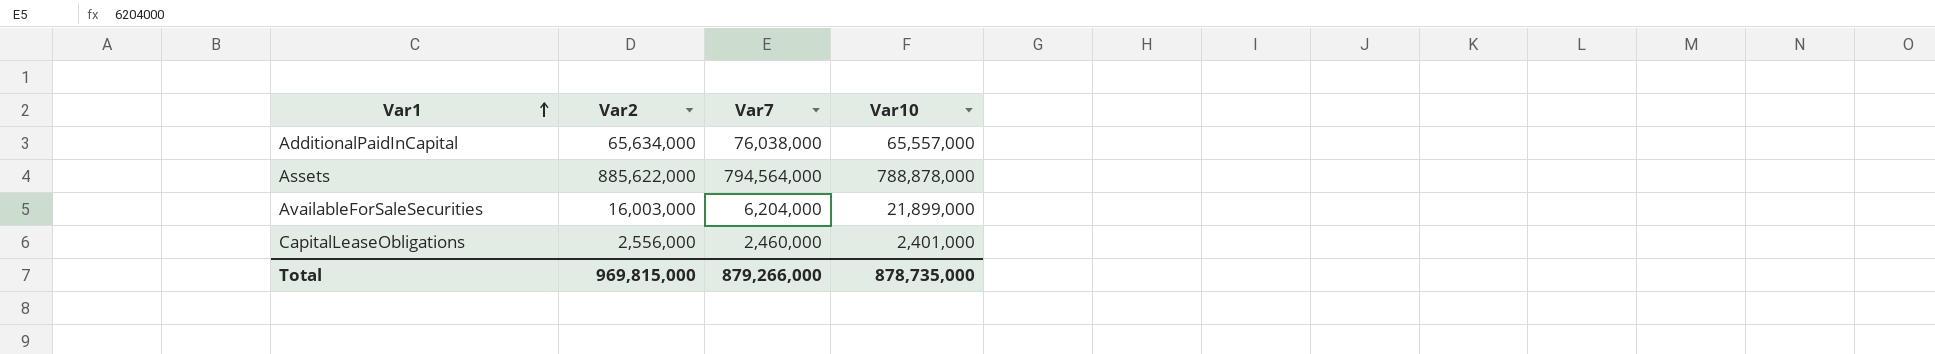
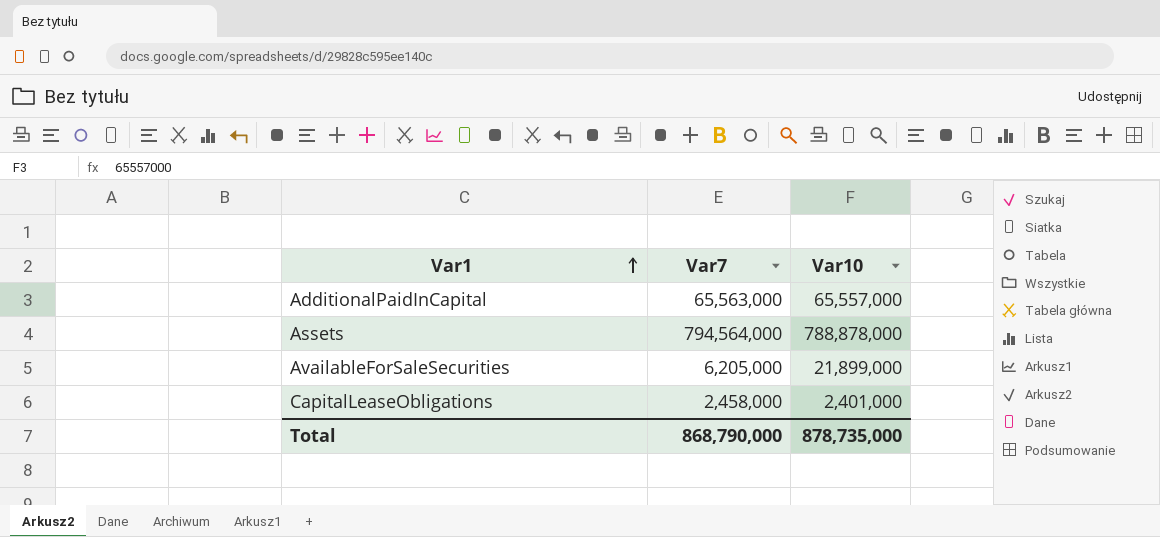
column Var2 | position: 2 -> none
AdditionalPaidInCapital | Var7: 76,038,000 -> 65,563,000
AvailableForSaleSecurities | Var7: 6,204,000 -> 6,205,000
CapitalLeaseObligations | Var7: 2,460,000 -> 2,458,000
Total | Var7: 879,266,000 -> 868,790,000

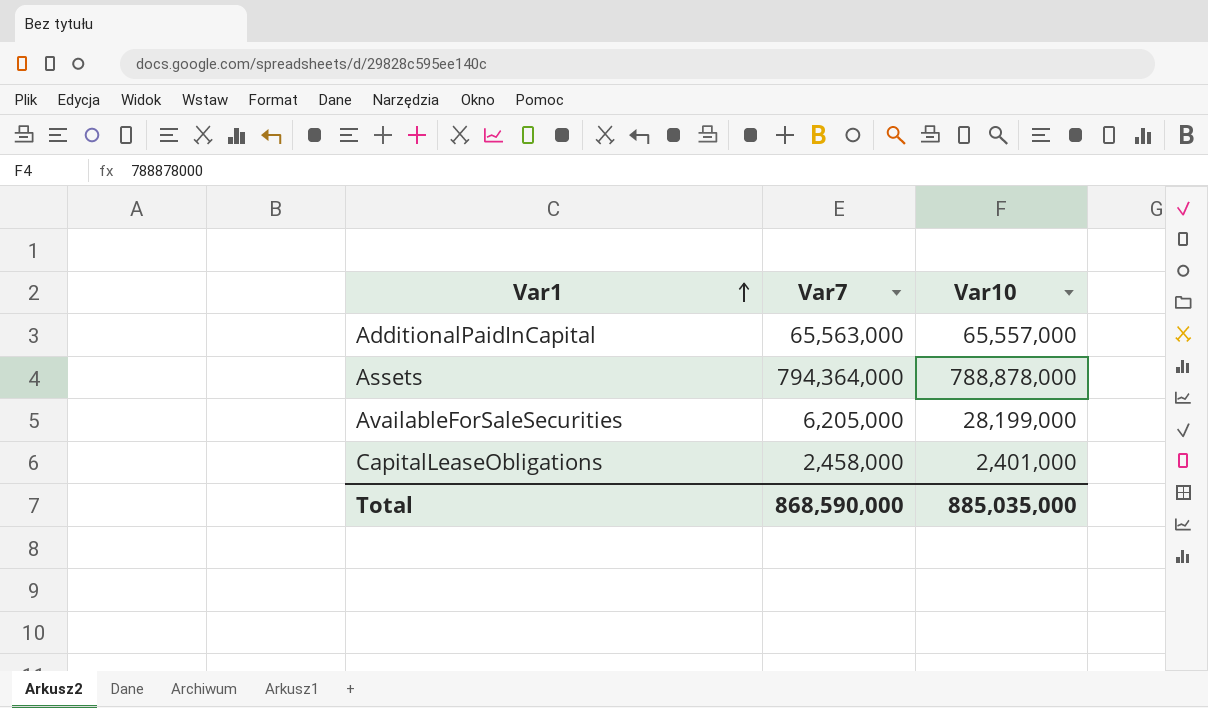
Assets | Var7: 794,564,000 -> 794,364,000
AvailableForSaleSecurities | Var10: 21,899,000 -> 28,199,000
Total | Var7: 868,790,000 -> 868,590,000
Total | Var10: 878,735,000 -> 885,035,000

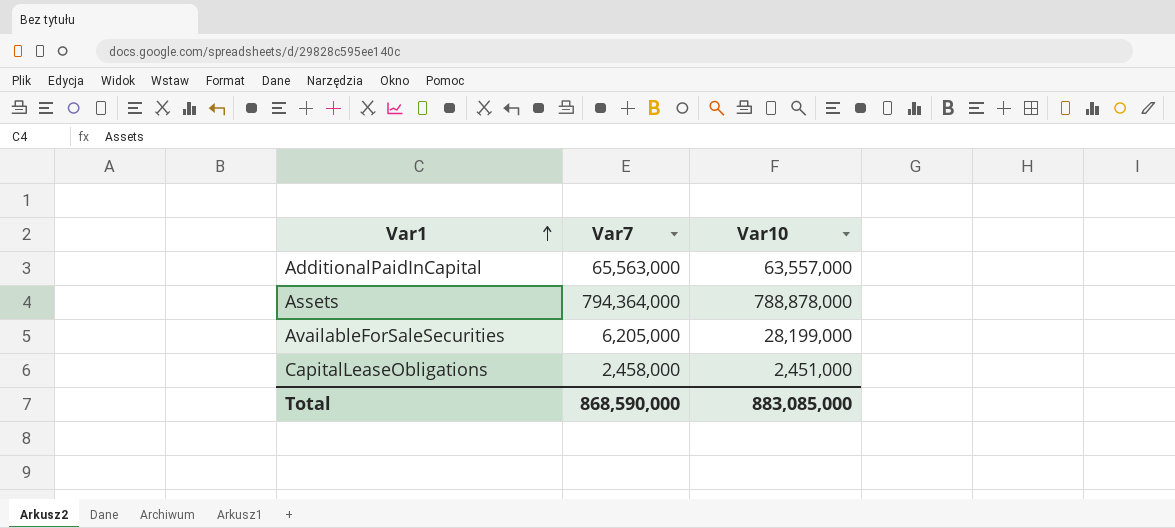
AdditionalPaidInCapital | Var10: 65,557,000 -> 63,557,000
CapitalLeaseObligations | Var10: 2,401,000 -> 2,451,000
Total | Var10: 885,035,000 -> 883,085,000

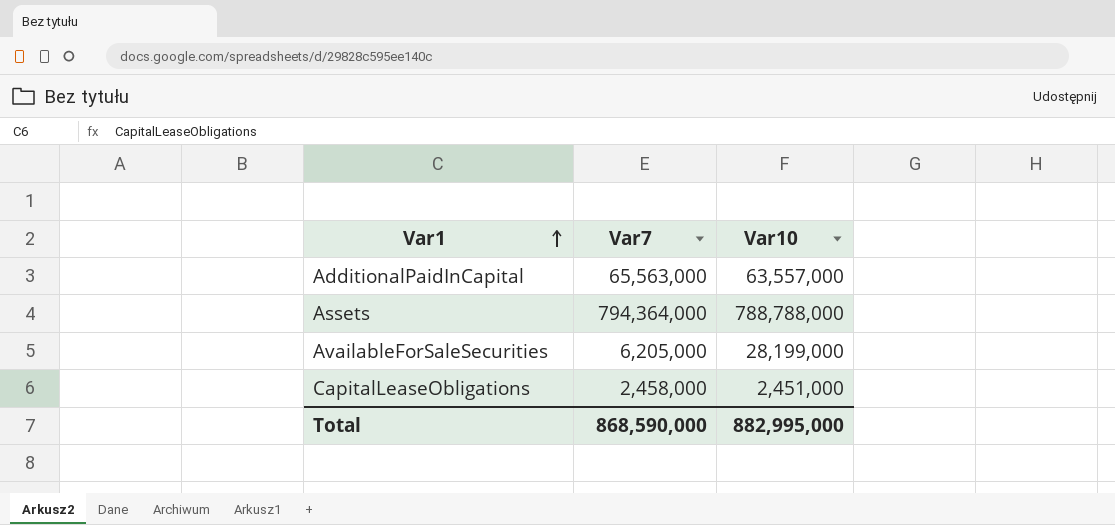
Assets | Var10: 788,878,000 -> 788,788,000
Total | Var10: 883,085,000 -> 882,995,000

